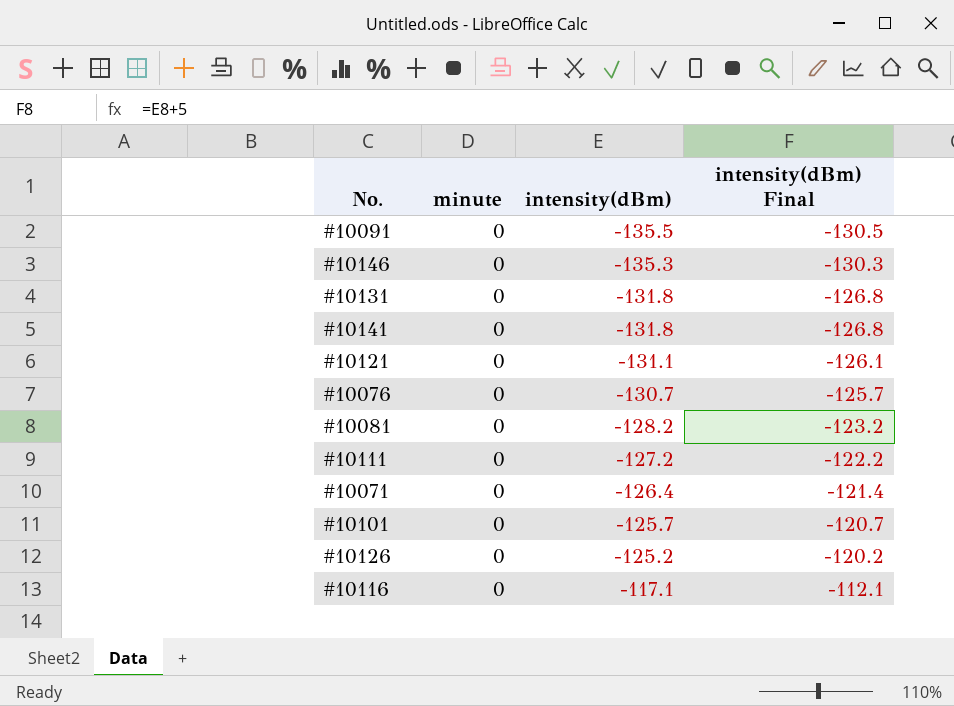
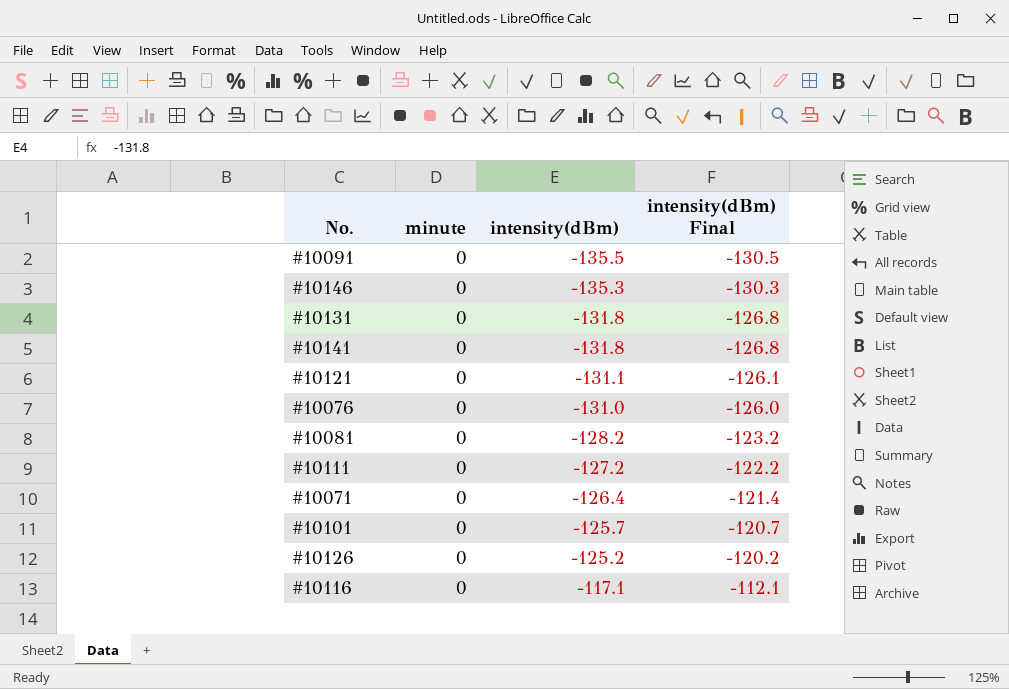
#10076 | intensity(dBm): -130.7 -> -131.0
#10076 | intensity(dBm) Final: -125.7 -> -126.0

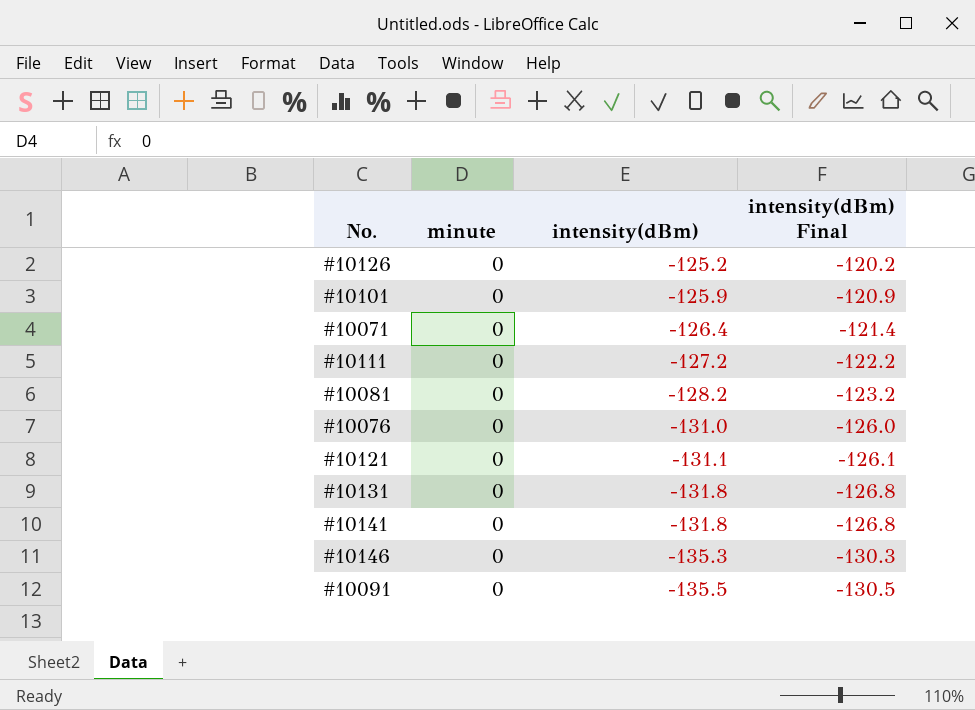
row order: intensity(dBm) ascending -> intensity(dBm) descending
row #10116: 0 | -117.1 | -112.1 -> none
#10101 | intensity(dBm): -125.7 -> -125.9
#10101 | intensity(dBm) Final: -120.7 -> -120.9

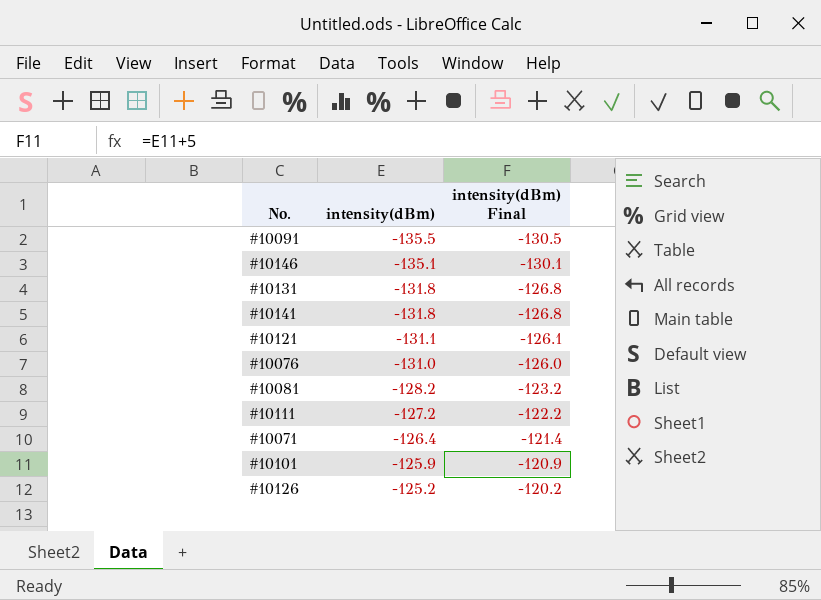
row order: intensity(dBm) descending -> intensity(dBm) ascending
column minute | position: 2 -> none
#10146 | intensity(dBm): -135.3 -> -135.1
#10146 | intensity(dBm) Final: -130.3 -> -130.1

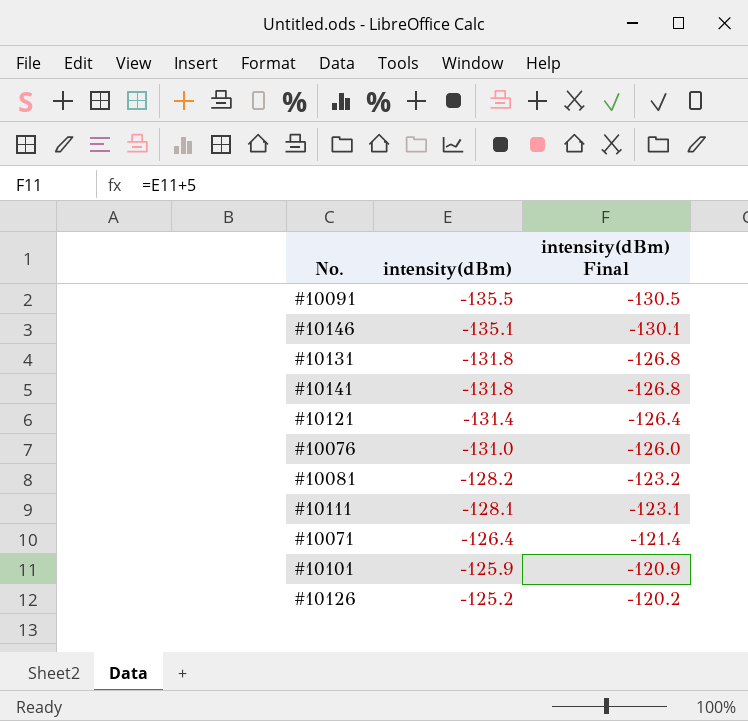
#10121 | intensity(dBm): -131.1 -> -131.4
#10121 | intensity(dBm) Final: -126.1 -> -126.4
#10111 | intensity(dBm): -127.2 -> -128.1
#10111 | intensity(dBm) Final: -122.2 -> -123.1

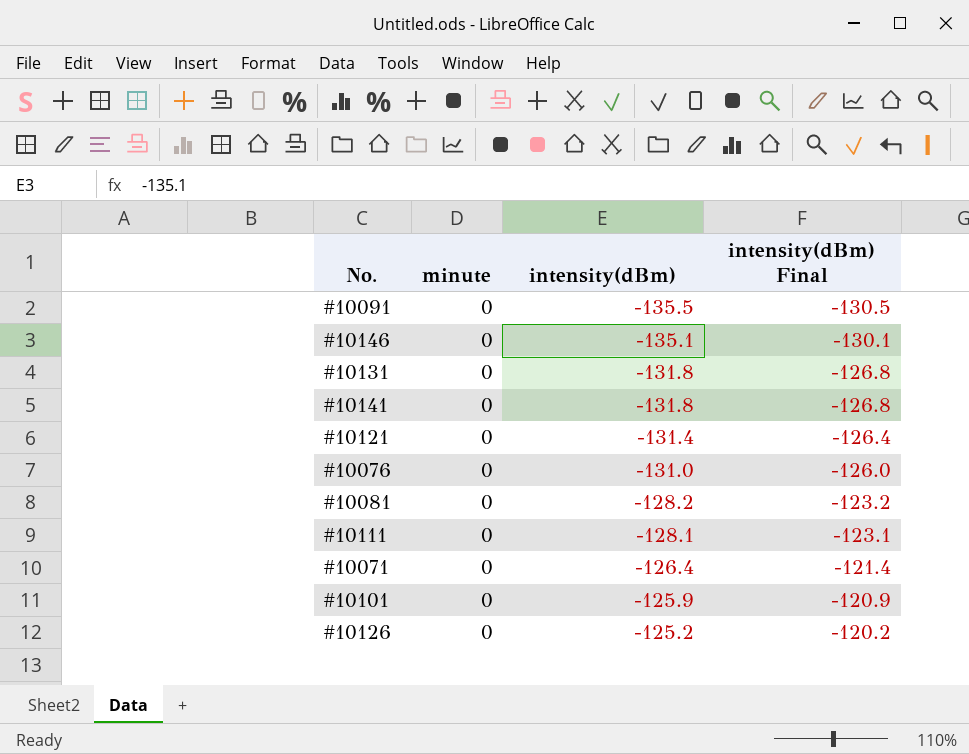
column minute | position: none -> 2

